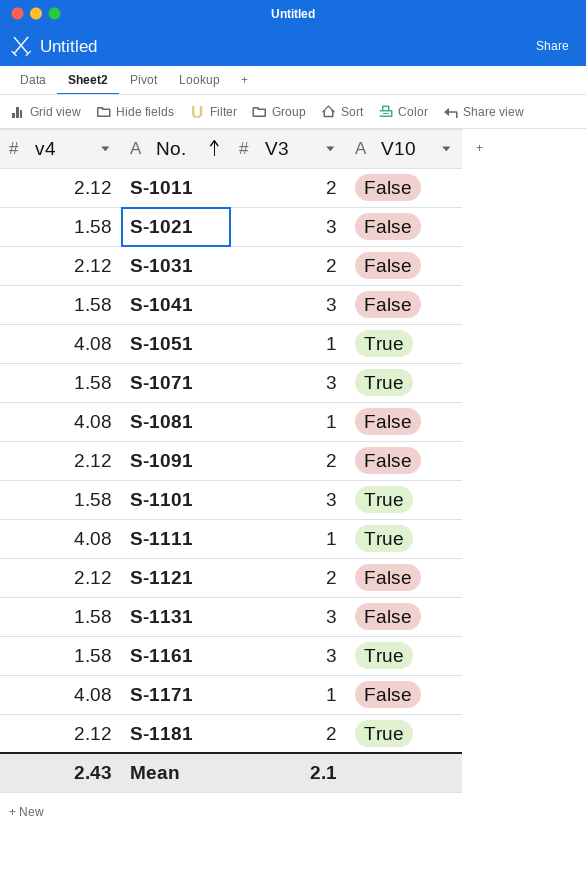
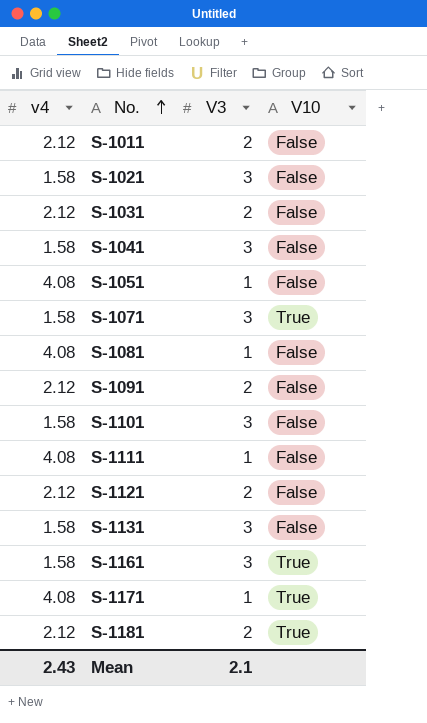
S-1051 | V10: True -> False
S-1101 | V10: True -> False
S-1111 | V10: True -> False
S-1171 | V10: False -> True

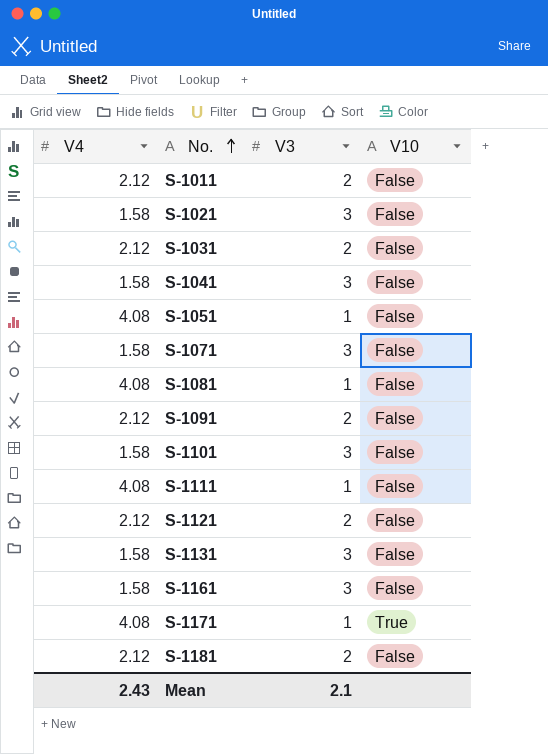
column name: v4 -> V4
S-1071 | V10: True -> False
S-1161 | V10: True -> False
S-1181 | V10: True -> False

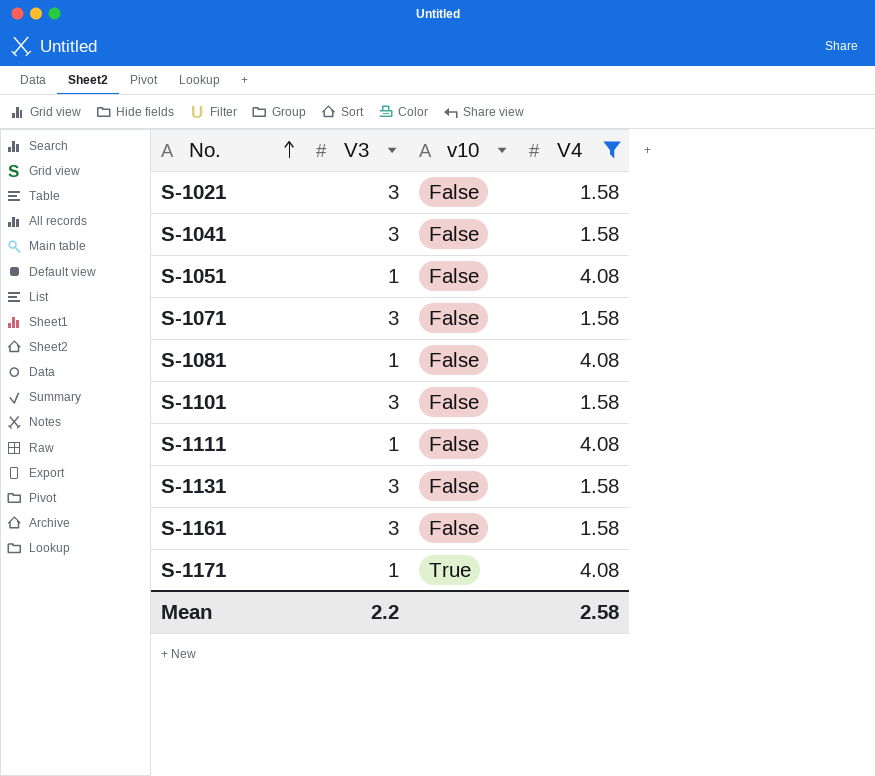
filter: none -> V4 != 2.12
column name: V10 -> v10
column V4 | position: 1 -> 4
Mean | V3: 2.1 -> 2.2
Mean | V4: 2.43 -> 2.58

